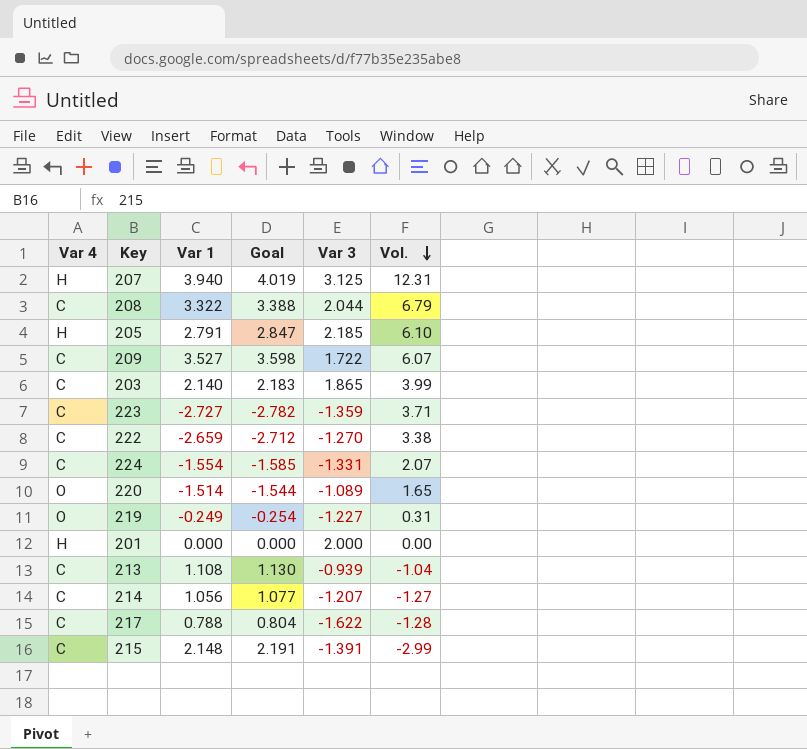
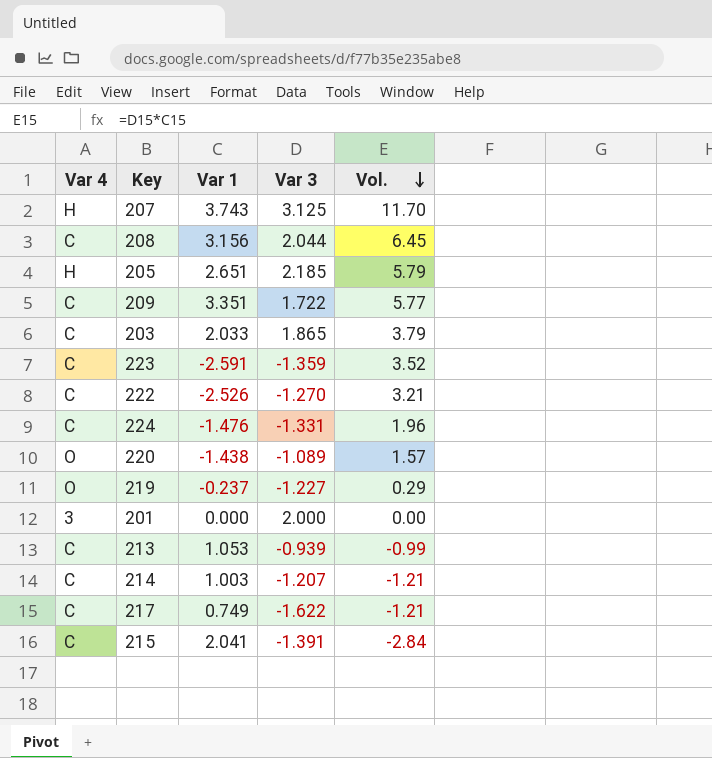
column Goal | formula: [Var 1] * 1.02 -> none
207 | Var 1: 3.940 -> 3.743
207 | Vol.: 12.31 -> 11.70
208 | Var 1: 3.322 -> 3.156
208 | Vol.: 6.79 -> 6.45
205 | Var 1: 2.791 -> 2.651
205 | Vol.: 6.10 -> 5.79
209 | Var 1: 3.527 -> 3.351
209 | Vol.: 6.07 -> 5.77
203 | Var 1: 2.140 -> 2.033
203 | Vol.: 3.99 -> 3.79
223 | Var 1: -2.727 -> -2.591
223 | Vol.: 3.71 -> 3.52
222 | Var 1: -2.659 -> -2.526
222 | Vol.: 3.38 -> 3.21
224 | Var 1: -1.554 -> -1.476
224 | Vol.: 2.07 -> 1.96
220 | Var 1: -1.514 -> -1.438
220 | Vol.: 1.65 -> 1.57
219 | Var 1: -0.249 -> -0.237
219 | Vol.: 0.31 -> 0.29
201 | Var 4: H -> 3
213 | Var 1: 1.108 -> 1.053
213 | Vol.: -1.04 -> -0.99
214 | Var 1: 1.056 -> 1.003
214 | Vol.: -1.27 -> -1.21
217 | Var 1: 0.788 -> 0.749
217 | Vol.: -1.28 -> -1.21
215 | Var 1: 2.148 -> 2.041
215 | Vol.: -2.99 -> -2.84

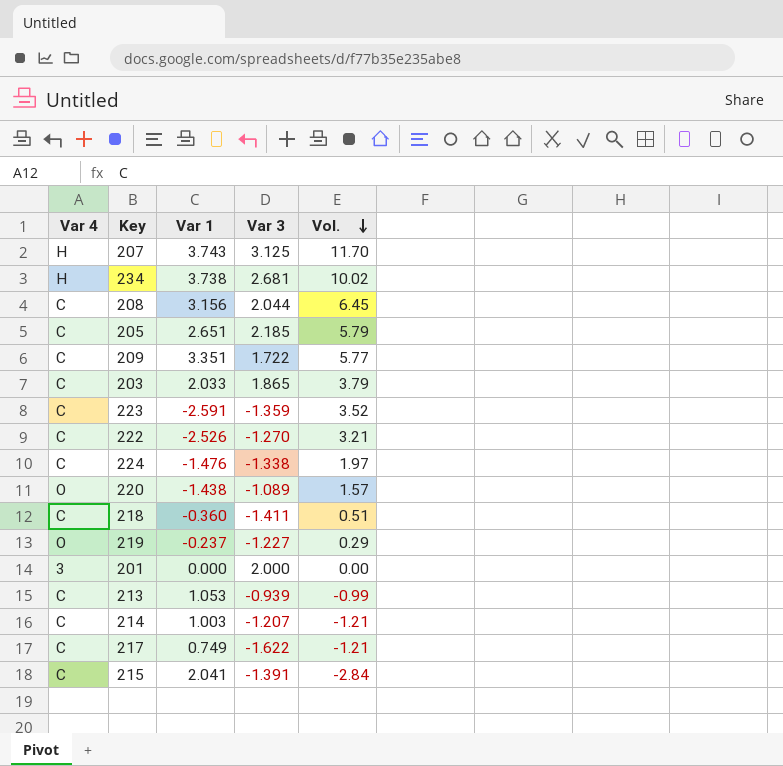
row 234: none -> H | 3.738 | 2.681 | 10.02
205 | Var 4: H -> C
224 | Var 3: -1.331 -> -1.338
224 | Vol.: 1.96 -> 1.97
row 218: none -> C | -0.360 | -1.411 | 0.51

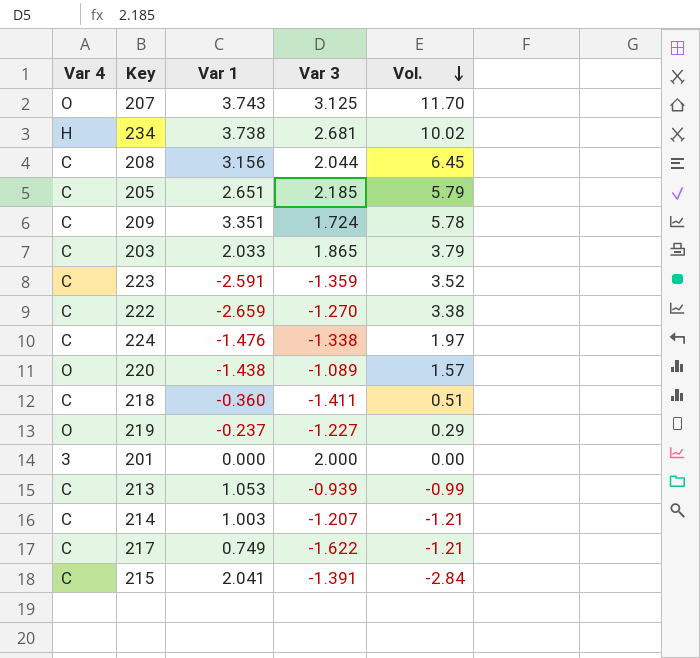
207 | Var 4: H -> O
209 | Var 3: 1.722 -> 1.724
209 | Vol.: 5.77 -> 5.78
222 | Var 1: -2.526 -> -2.659
222 | Vol.: 3.21 -> 3.38

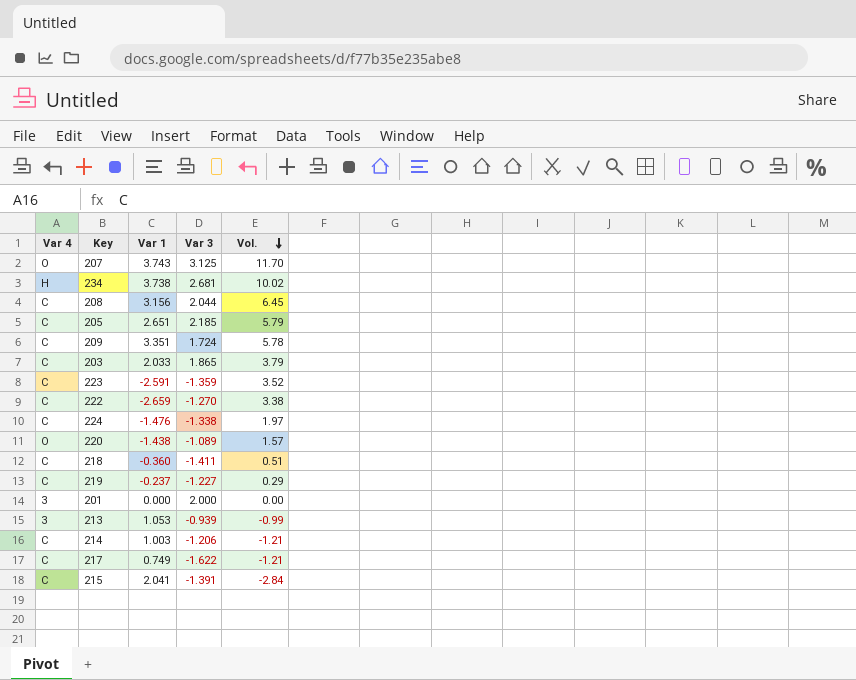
219 | Var 4: O -> C
213 | Var 4: C -> 3
214 | Var 3: -1.207 -> -1.206

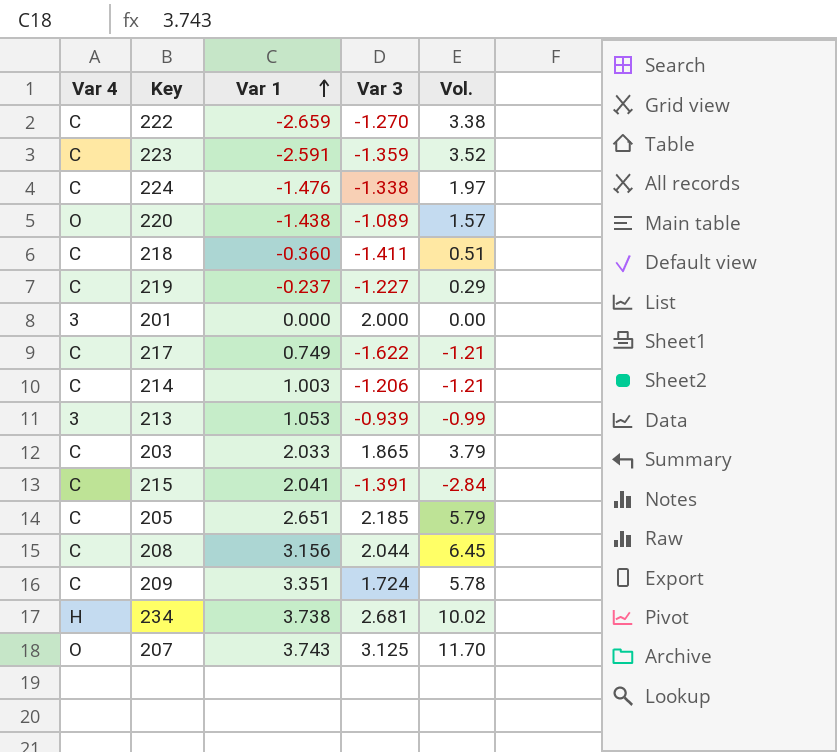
row order: Vol. descending -> Var 1 ascending

